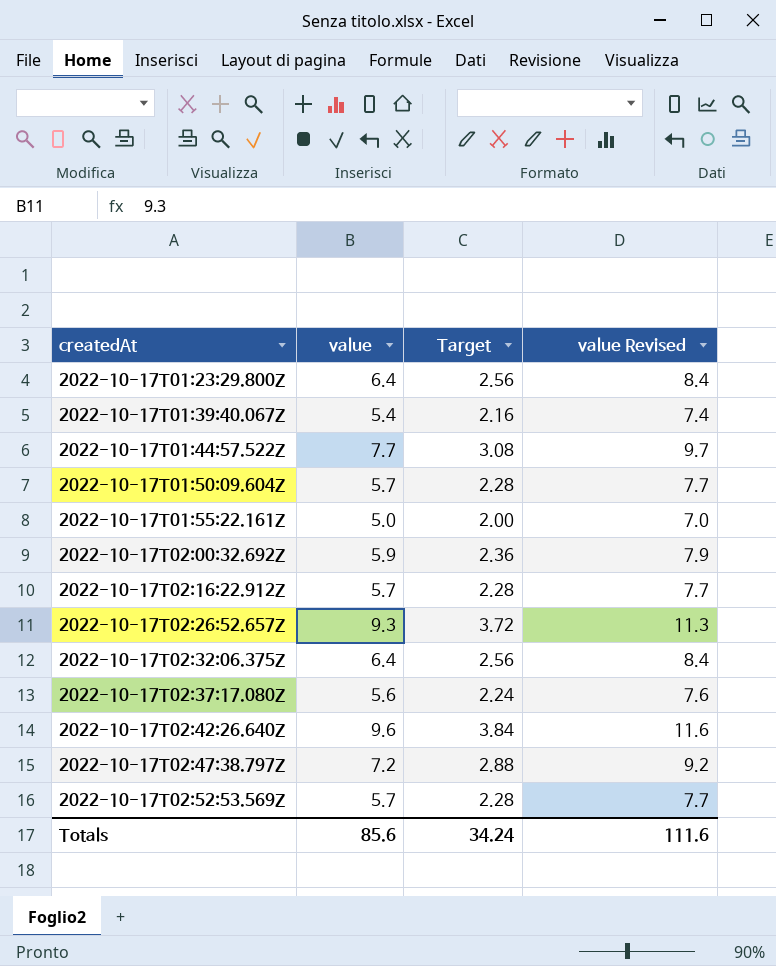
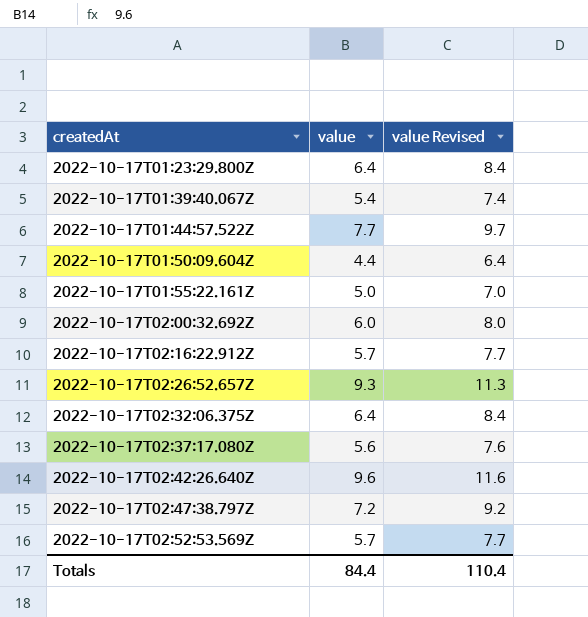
column Target | formula: [value] * 0.4 -> none
2022-10-17T01:50:09.604Z | value: 5.7 -> 4.4
2022-10-17T01:50:09.604Z | value Revised: 7.7 -> 6.4
2022-10-17T02:00:32.692Z | value: 5.9 -> 6.0
2022-10-17T02:00:32.692Z | value Revised: 7.9 -> 8.0
Totals | value: 85.6 -> 84.4
Totals | value Revised: 111.6 -> 110.4

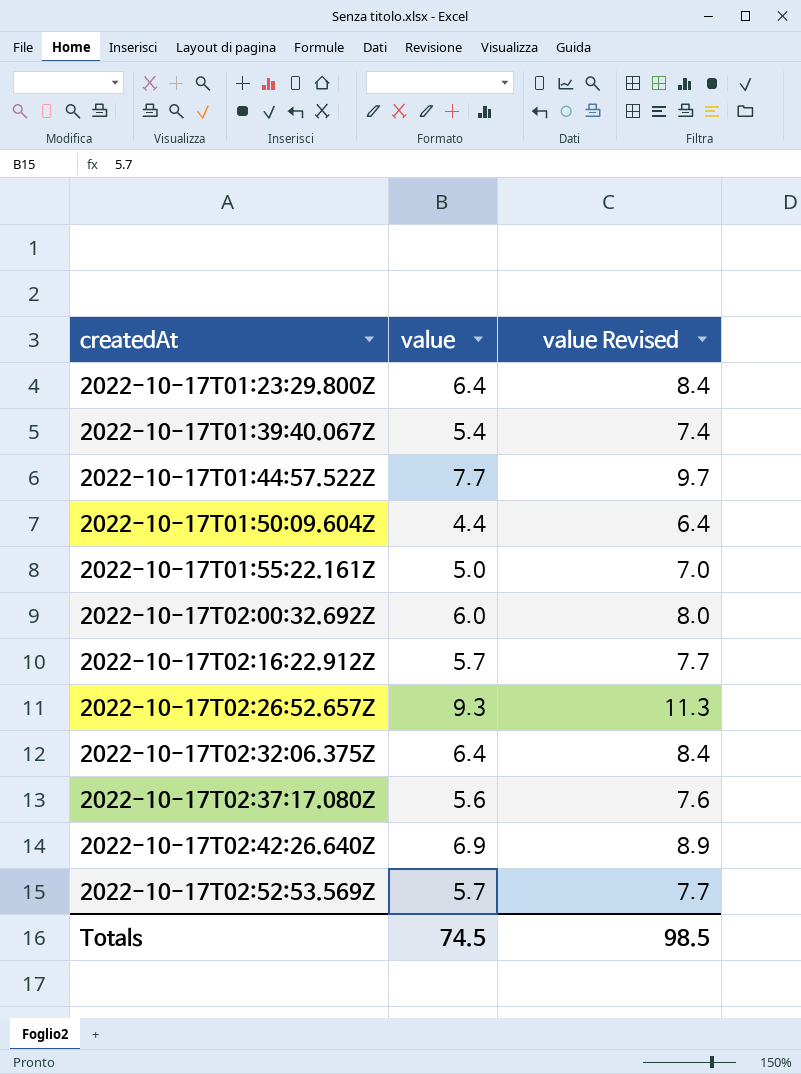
row 2022-10-17T02:47:38.797Z: 7.2 | 9.2 -> none
2022-10-17T02:42:26.640Z | value: 9.6 -> 6.9
2022-10-17T02:42:26.640Z | value Revised: 11.6 -> 8.9
Totals | value: 84.4 -> 74.5
Totals | value Revised: 110.4 -> 98.5

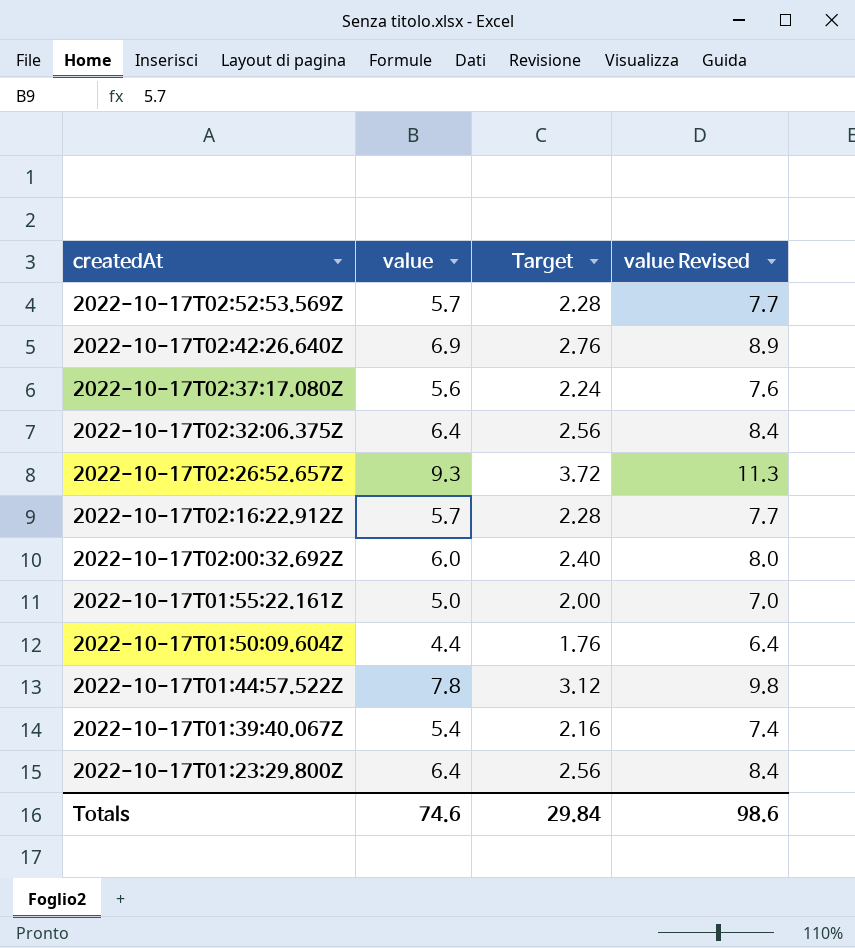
row order: createdAt ascending -> createdAt descending
column Target | formula: none -> [value] * 0.4
2022-10-17T01:44:57.522Z | value: 7.7 -> 7.8
2022-10-17T01:44:57.522Z | value Revised: 9.7 -> 9.8
Totals | value: 74.5 -> 74.6
Totals | value Revised: 98.5 -> 98.6

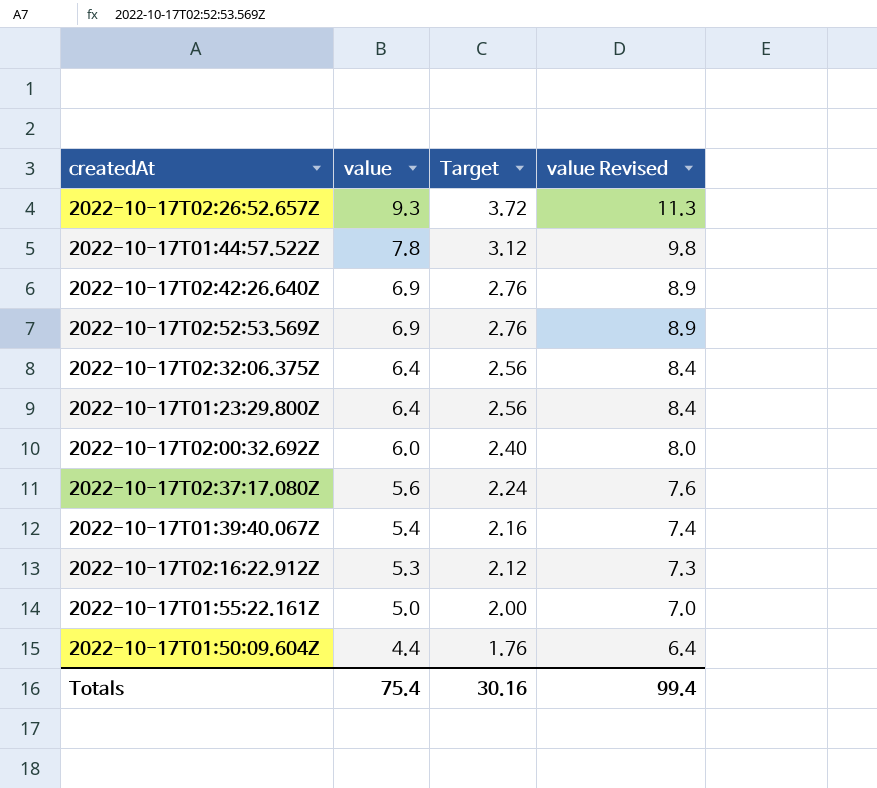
row order: createdAt descending -> value descending
2022-10-17T02:52:53.569Z | value: 5.7 -> 6.9
2022-10-17T02:52:53.569Z | Target: 2.28 -> 2.76
2022-10-17T02:52:53.569Z | value Revised: 7.7 -> 8.9
2022-10-17T02:16:22.912Z | value: 5.7 -> 5.3
2022-10-17T02:16:22.912Z | Target: 2.28 -> 2.12
2022-10-17T02:16:22.912Z | value Revised: 7.7 -> 7.3
Totals | value: 74.6 -> 75.4
Totals | Target: 29.84 -> 30.16
Totals | value Revised: 98.6 -> 99.4

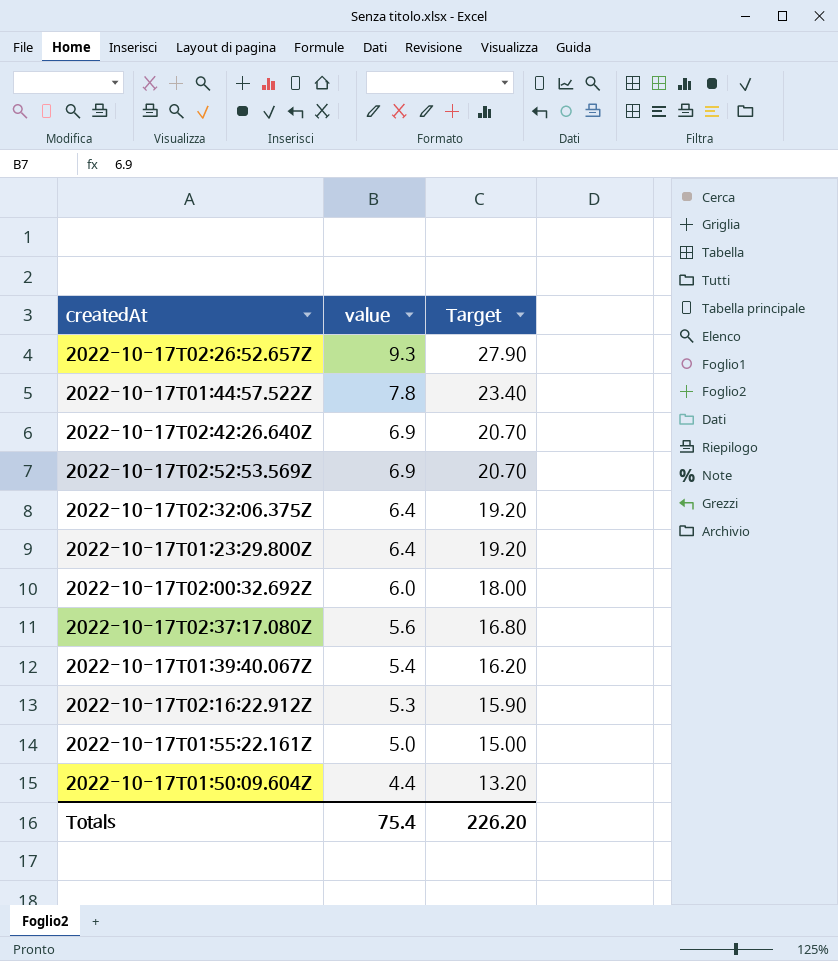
column value Revised | formula: [value] + 2 -> none
column Target | formula: [value] * 0.4 -> [value] * 3
Totals | Target: 30.16 -> 226.20

